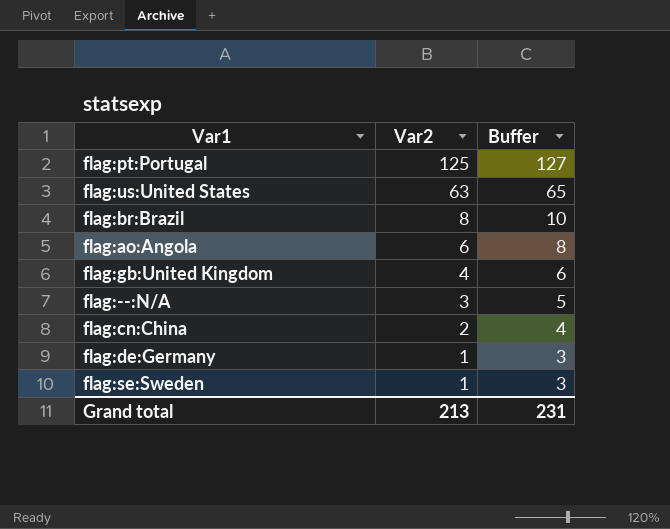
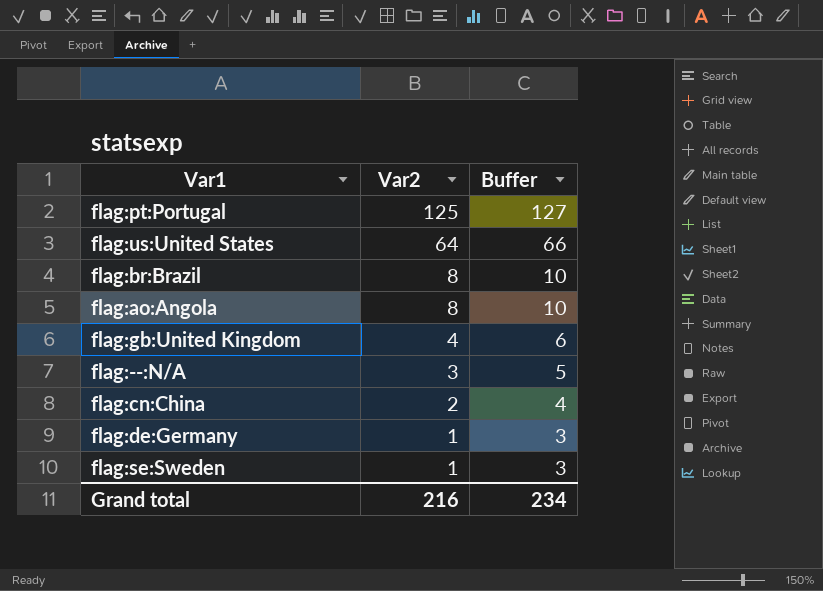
flag:us:United States | Var2: 63 -> 64
flag:us:United States | Buffer: 65 -> 66
flag:ao:Angola | Var2: 6 -> 8
flag:ao:Angola | Buffer: 8 -> 10
Grand total | Var2: 213 -> 216
Grand total | Buffer: 231 -> 234

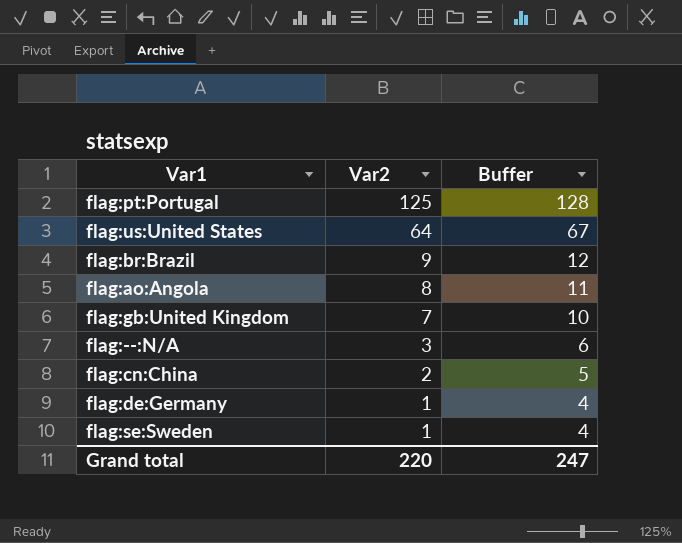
column Buffer | formula: [Var2] + 2 -> [Var2] + 3
flag:br:Brazil | Var2: 8 -> 9
flag:gb:United Kingdom | Var2: 4 -> 7
Grand total | Var2: 216 -> 220
Grand total | Buffer: 234 -> 247

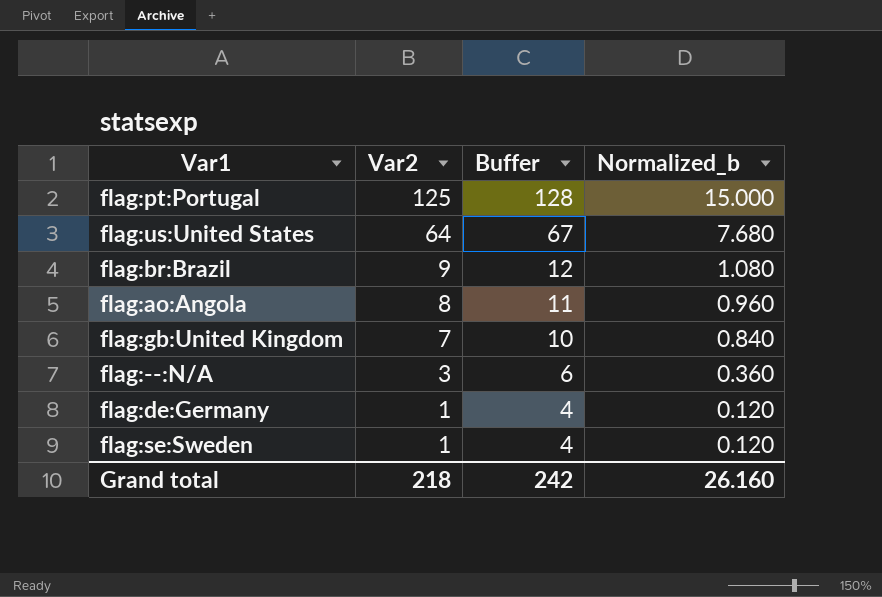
column Normalized_b | formula: none -> [Var2] * 0.12
row flag:cn:China: 2 | 5 -> none
Grand total | Var2: 220 -> 218
Grand total | Buffer: 247 -> 242

